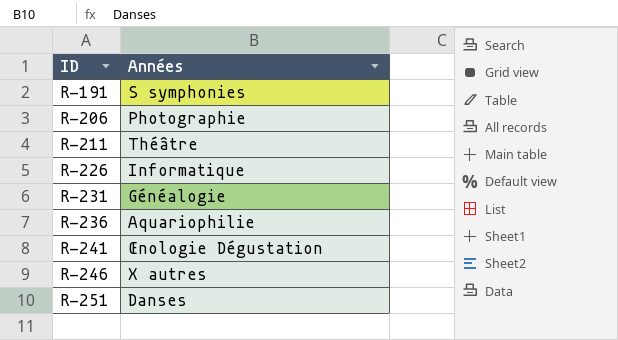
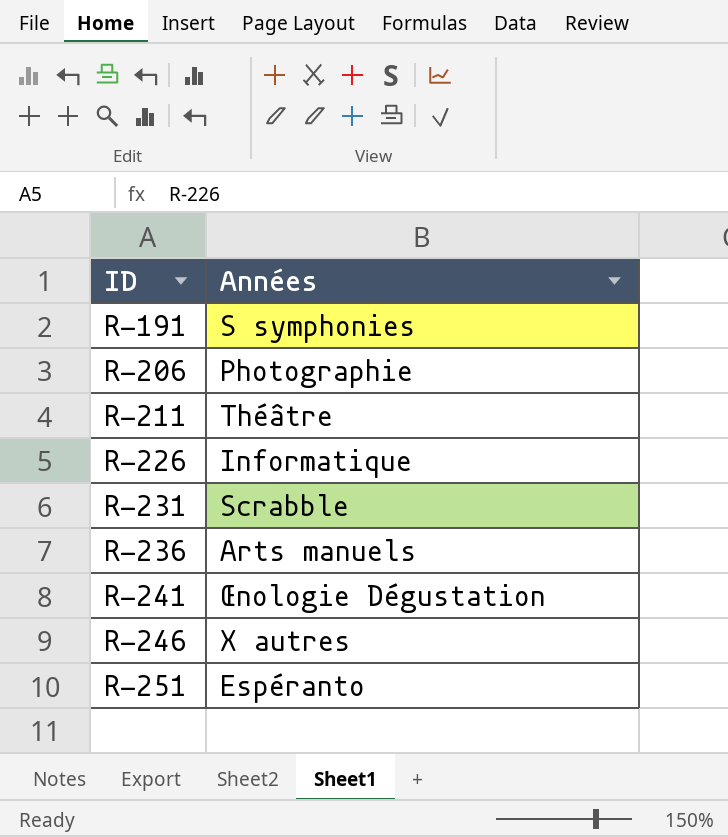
R-231 | Années: Généalogie -> Scrabble
R-236 | Années: Aquariophilie -> Arts manuels
R-251 | Années: Danses -> Espéranto

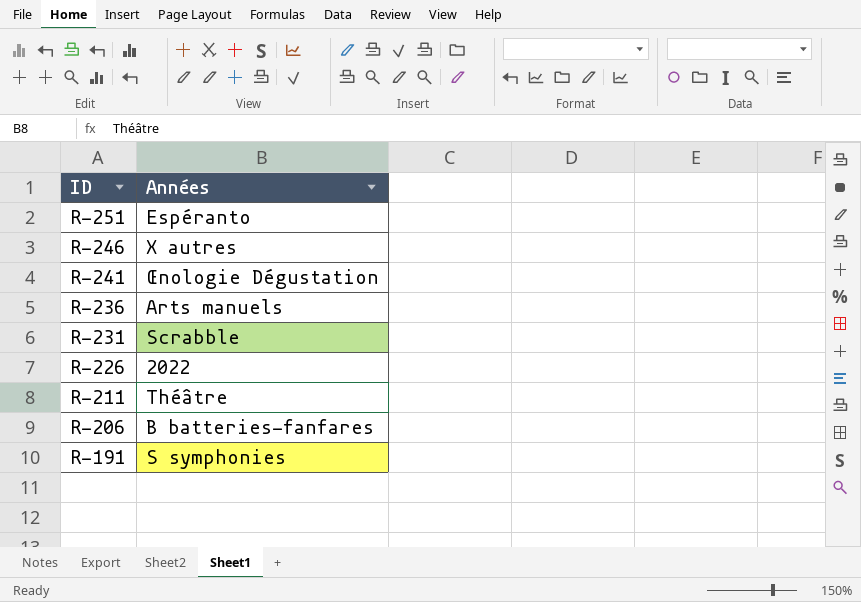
row order: ID ascending -> ID descending
R-226 | Années: Informatique -> 2022
R-206 | Années: Photographie -> B batteries-fanfares

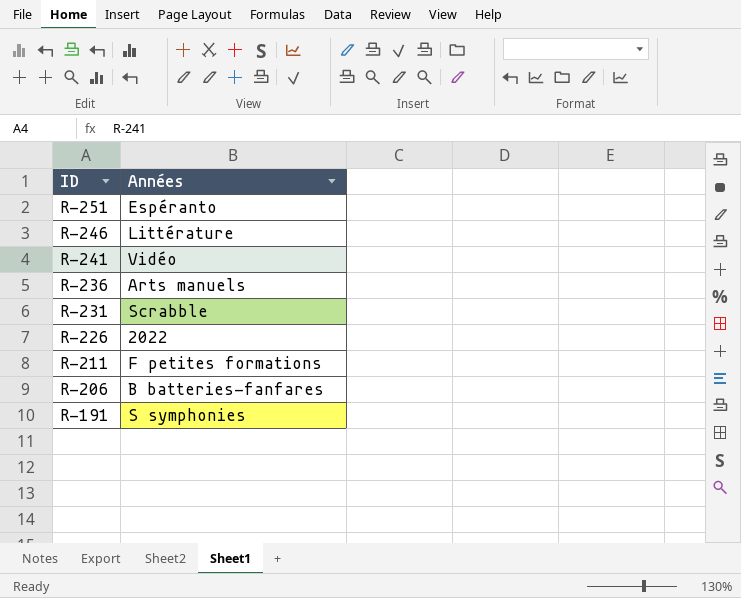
R-246 | Années: X autres -> Littérature
R-241 | Années: Œnologie Dégustation -> Vidéo
R-211 | Années: Théâtre -> F petites formations

